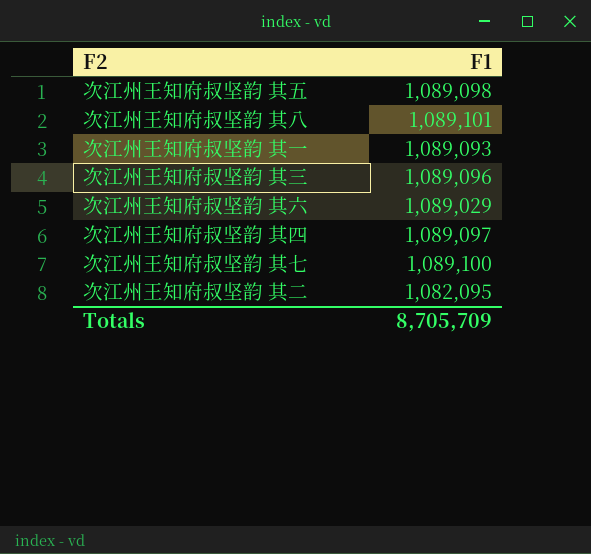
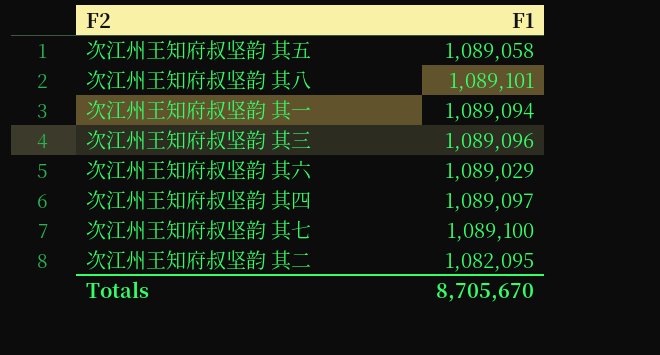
次江州王知府叔坚韵 其五 | F1: 1,089,098 -> 1,089,058
次江州王知府叔坚韵 其一 | F1: 1,089,093 -> 1,089,094
Totals | F1: 8,705,709 -> 8,705,670

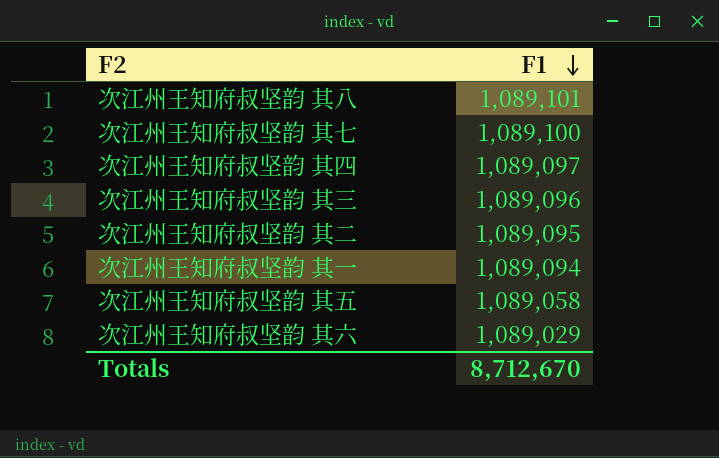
row order: none -> F1 descending
次江州王知府叔坚韵 其二 | F1: 1,082,095 -> 1,089,095
Totals | F1: 8,705,670 -> 8,712,670

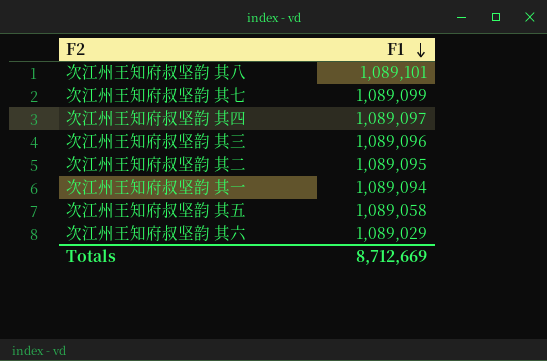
次江州王知府叔坚韵 其七 | F1: 1,089,100 -> 1,089,099
Totals | F1: 8,712,670 -> 8,712,669

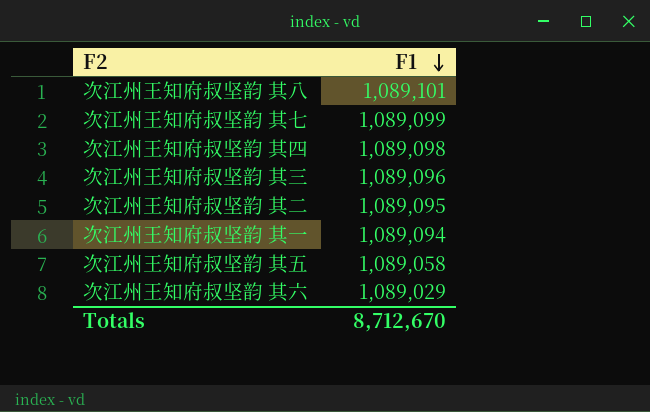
次江州王知府叔坚韵 其四 | F1: 1,089,097 -> 1,089,098
Totals | F1: 8,712,669 -> 8,712,670

